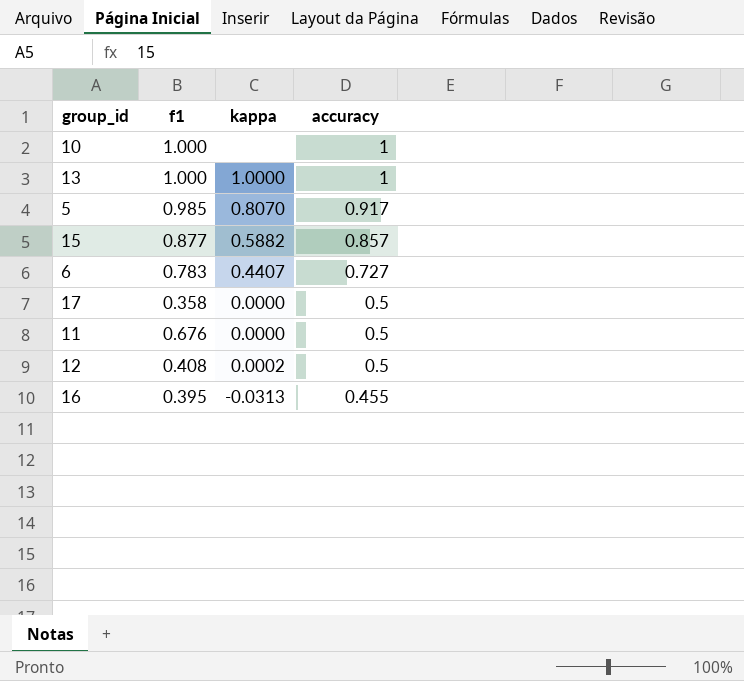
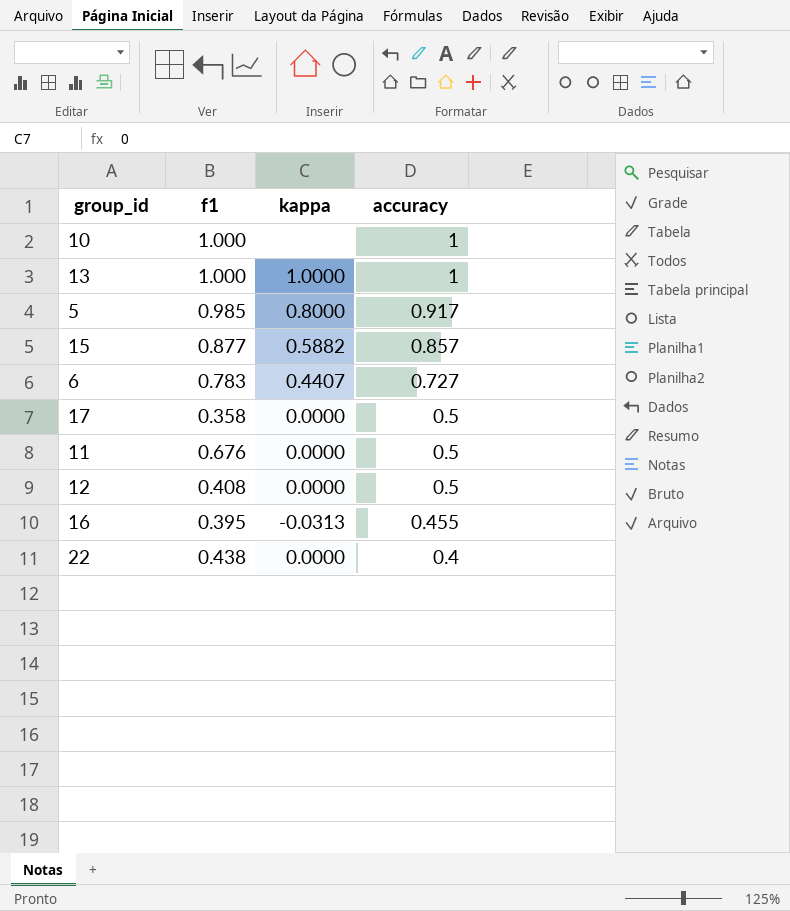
5 | kappa: 0.8070 -> 0.8000
12 | kappa: 0.0002 -> 0.0000
row 22: none -> 0.438 | 0.0000 | 0.4

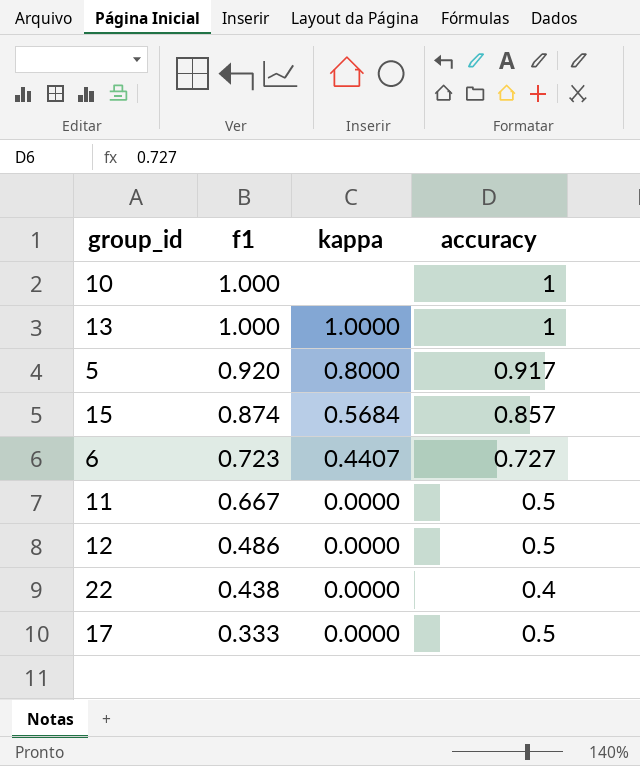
row order: accuracy descending -> f1 descending
row 16: 0.395 | -0.0313 | 0.455 -> none
5 | f1: 0.985 -> 0.920
15 | f1: 0.877 -> 0.874
15 | kappa: 0.5882 -> 0.5684
6 | f1: 0.783 -> 0.723
11 | f1: 0.676 -> 0.667
12 | f1: 0.408 -> 0.486
17 | f1: 0.358 -> 0.333

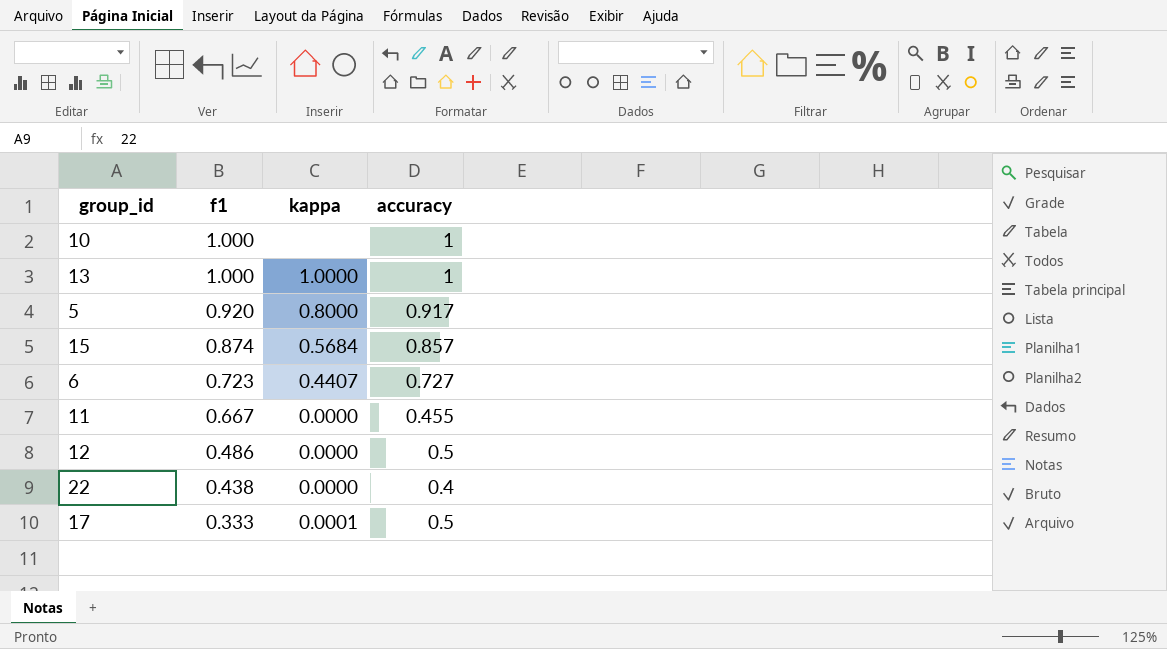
11 | accuracy: 0.5 -> 0.455
17 | kappa: 0.0000 -> 0.0001

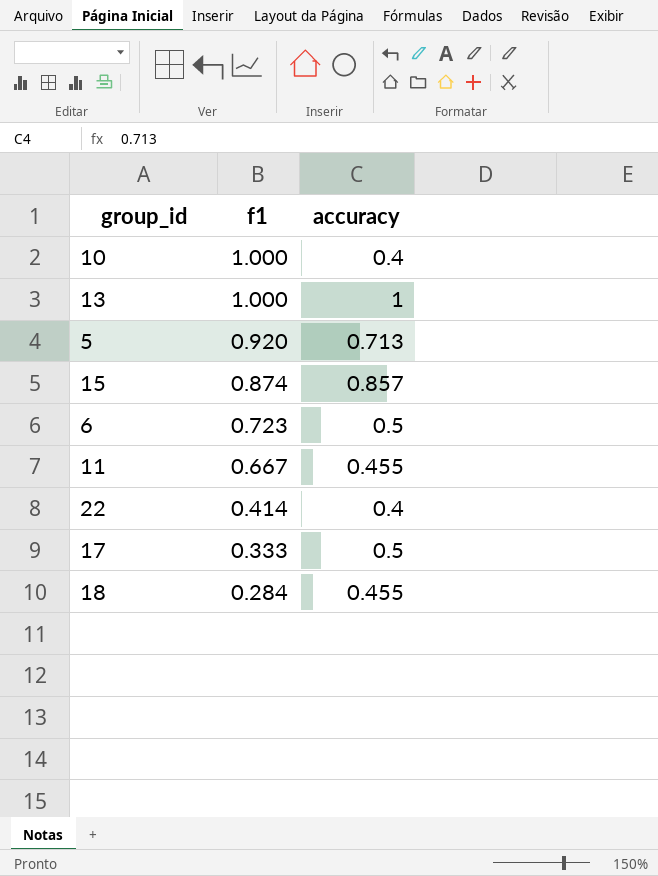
column kappa | position: 3 -> none
row 12: 0.486 | 0.0000 | 0.5 -> none
10 | accuracy: 1 -> 0.4
5 | accuracy: 0.917 -> 0.713
6 | accuracy: 0.727 -> 0.5
22 | f1: 0.438 -> 0.414
row 18: none -> 0.284 | 0.455

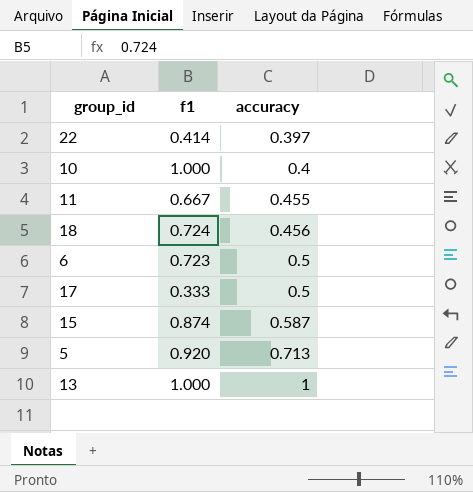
row order: f1 descending -> accuracy ascending
22 | accuracy: 0.4 -> 0.397
18 | f1: 0.284 -> 0.724
18 | accuracy: 0.455 -> 0.456
15 | accuracy: 0.857 -> 0.587

